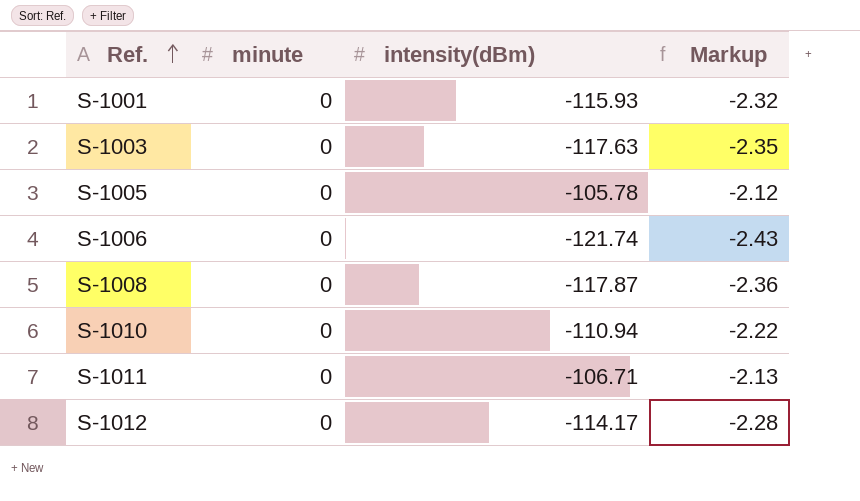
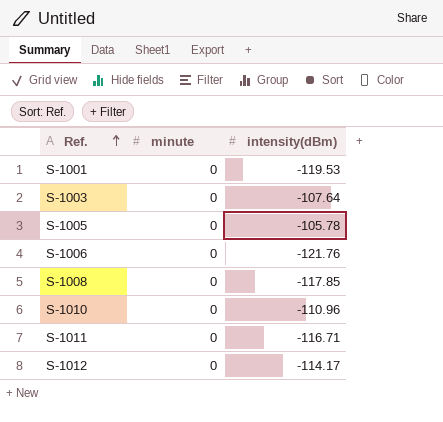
column Markup | formula: [intensity(dBm)] * 0.02 -> none
S-1001 | intensity(dBm): -115.93 -> -119.53
S-1003 | intensity(dBm): -117.63 -> -107.64
S-1006 | intensity(dBm): -121.74 -> -121.76
S-1008 | intensity(dBm): -117.87 -> -117.85
S-1010 | intensity(dBm): -110.94 -> -110.96
S-1011 | intensity(dBm): -106.71 -> -116.71

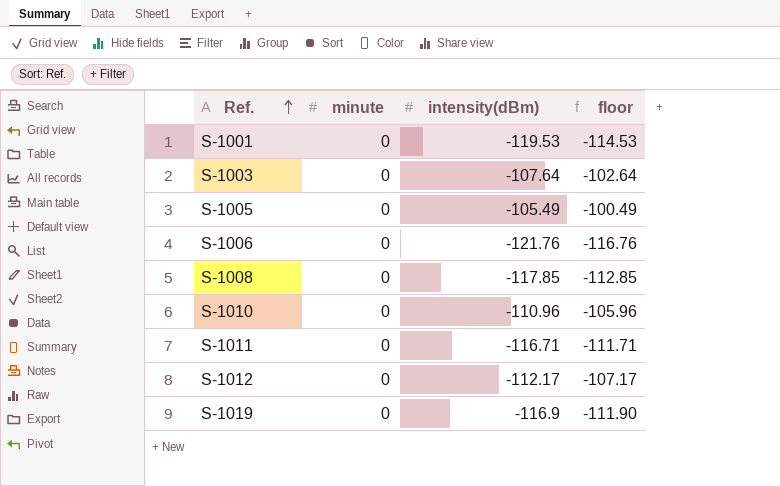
column floor | formula: none -> [intensity(dBm)] + 5
S-1005 | intensity(dBm): -105.78 -> -105.49
S-1012 | intensity(dBm): -114.17 -> -112.17
row S-1019: none -> 0 | -116.9 | -111.90

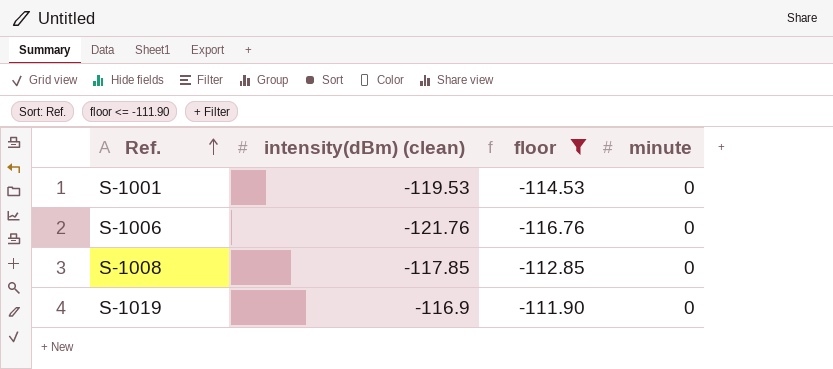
filter: none -> floor <= -111.90
column name: intensity(dBm) -> intensity(dBm) (clean)
column minute | position: 2 -> 4

